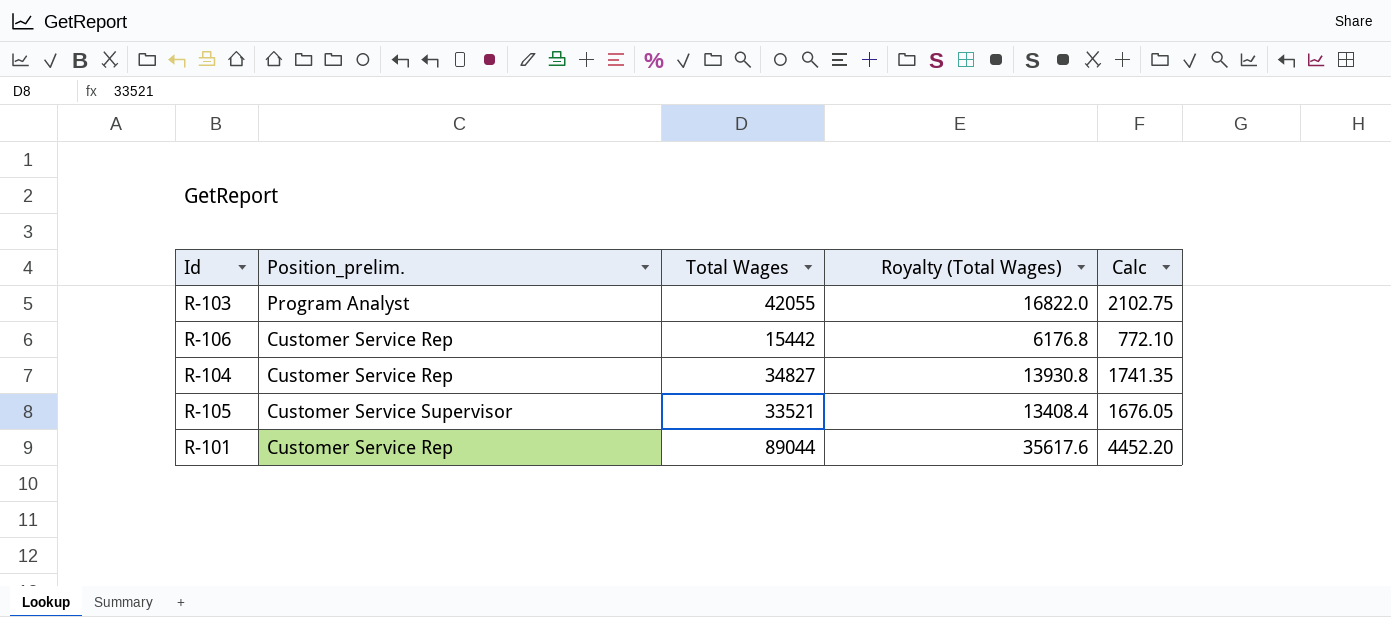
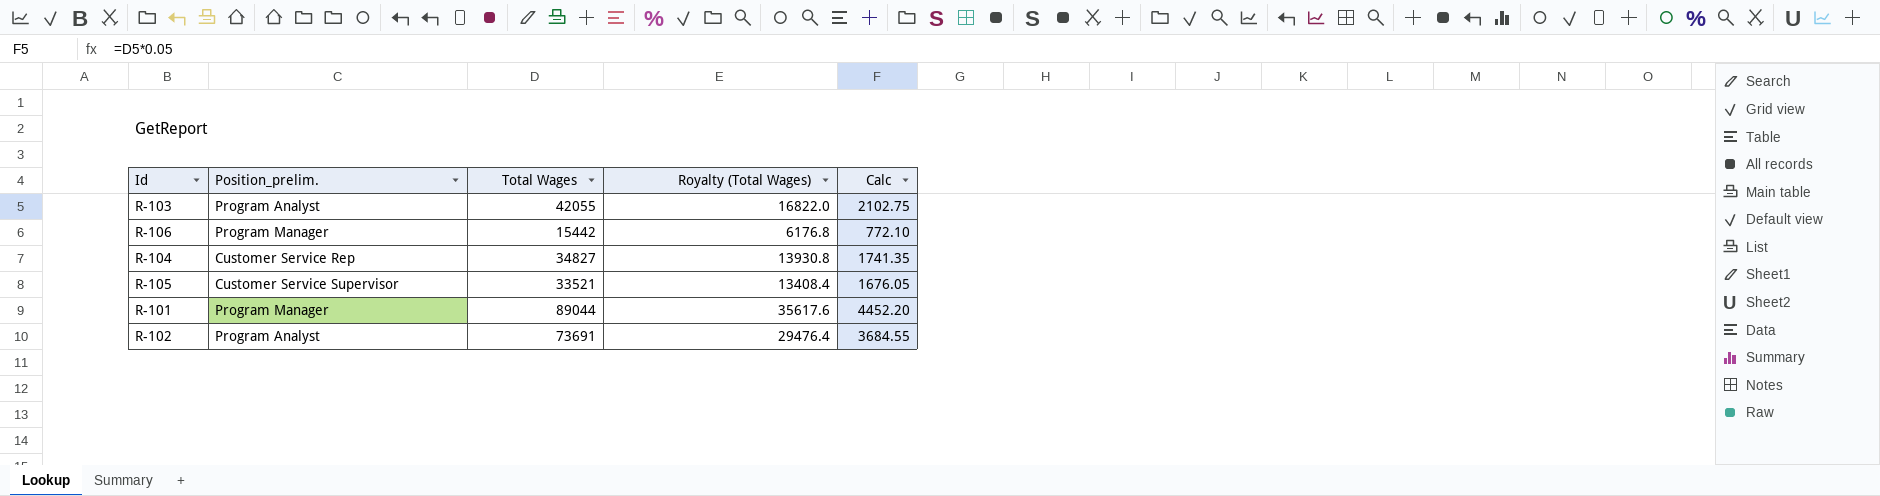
R-106 | Position_prelim.: Customer Service Rep -> Program Manager
R-101 | Position_prelim.: Customer Service Rep -> Program Manager
row R-102: none -> Program Analyst | 73691 | 29476.4 | 3684.55

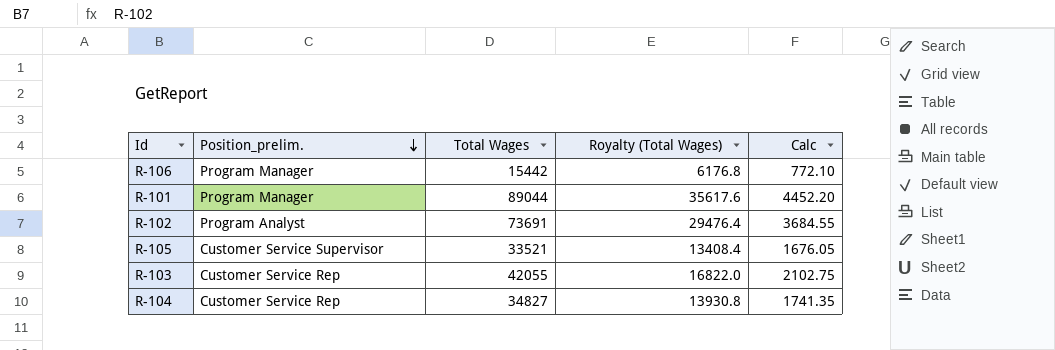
row order: none -> Position_prelim. descending
R-103 | Position_prelim.: Program Analyst -> Customer Service Rep

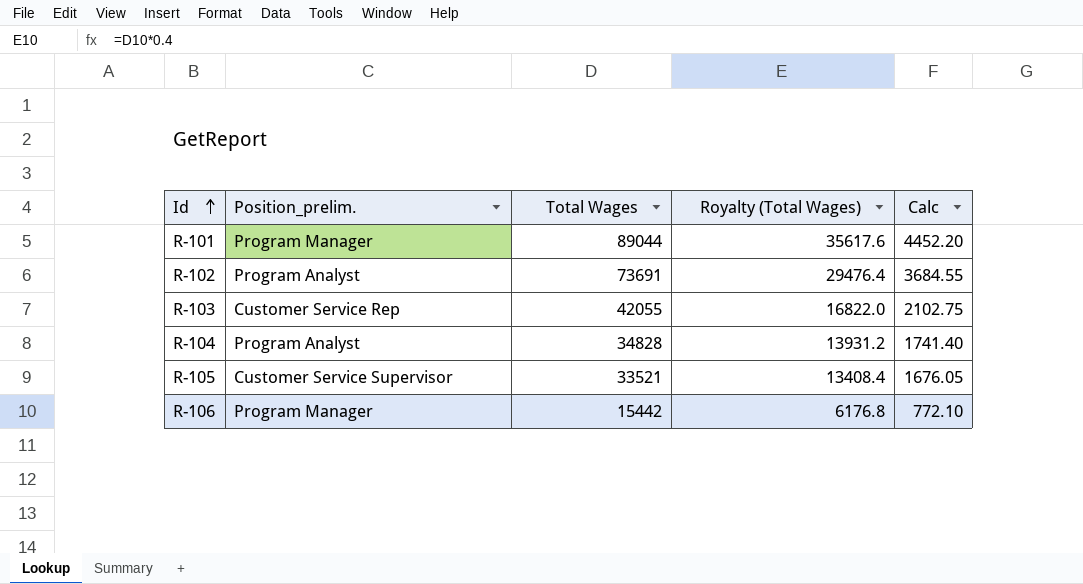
row order: Position_prelim. descending -> Id ascending
R-104 | Position_prelim.: Customer Service Rep -> Program Analyst
R-104 | Total Wages: 34827 -> 34828
R-104 | Royalty (Total Wages): 13930.8 -> 13931.2
R-104 | Calc: 1741.35 -> 1741.40

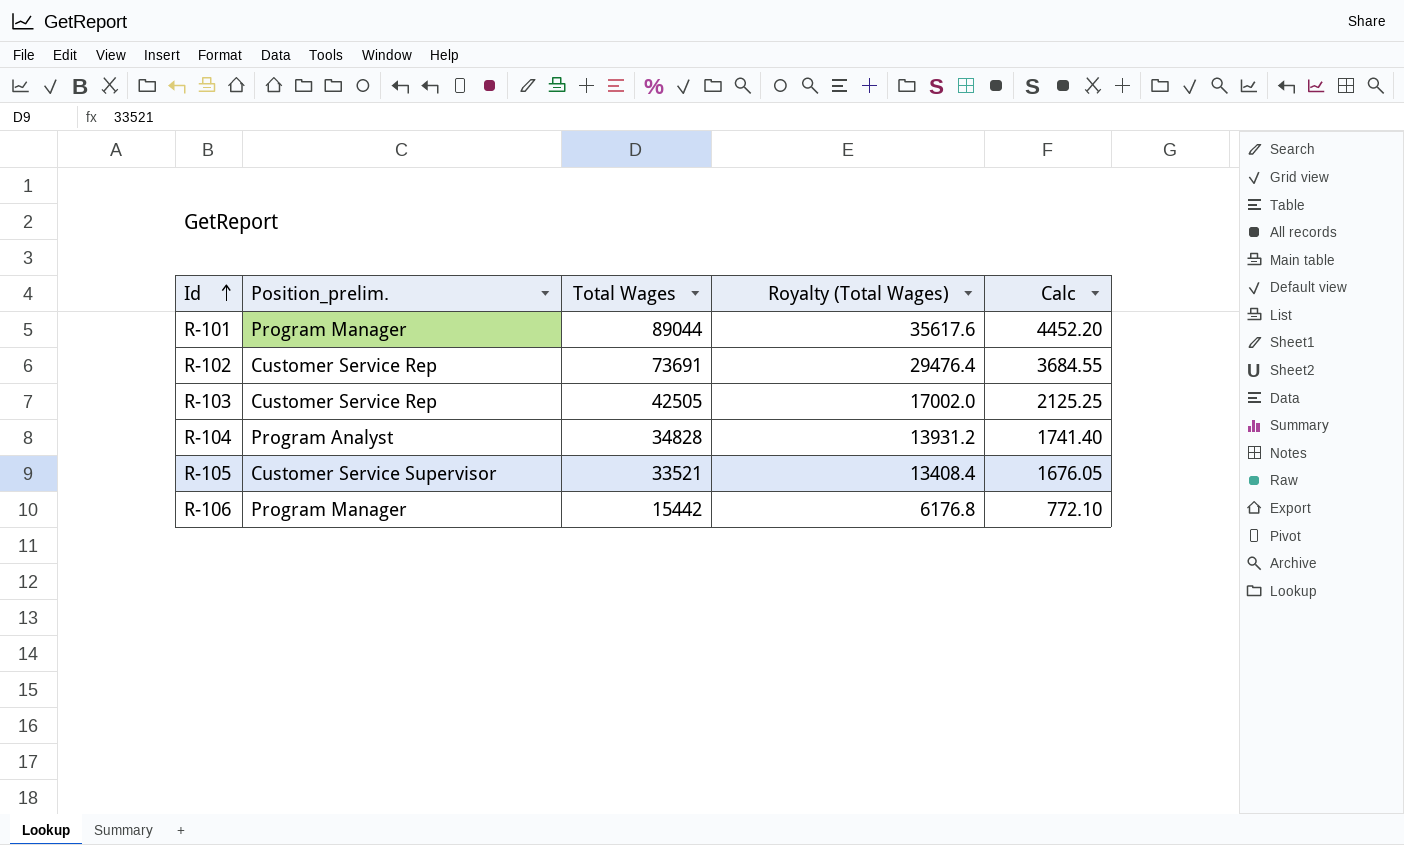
R-102 | Position_prelim.: Program Analyst -> Customer Service Rep
R-103 | Total Wages: 42055 -> 42505
R-103 | Royalty (Total Wages): 16822.0 -> 17002.0
R-103 | Calc: 2102.75 -> 2125.25

